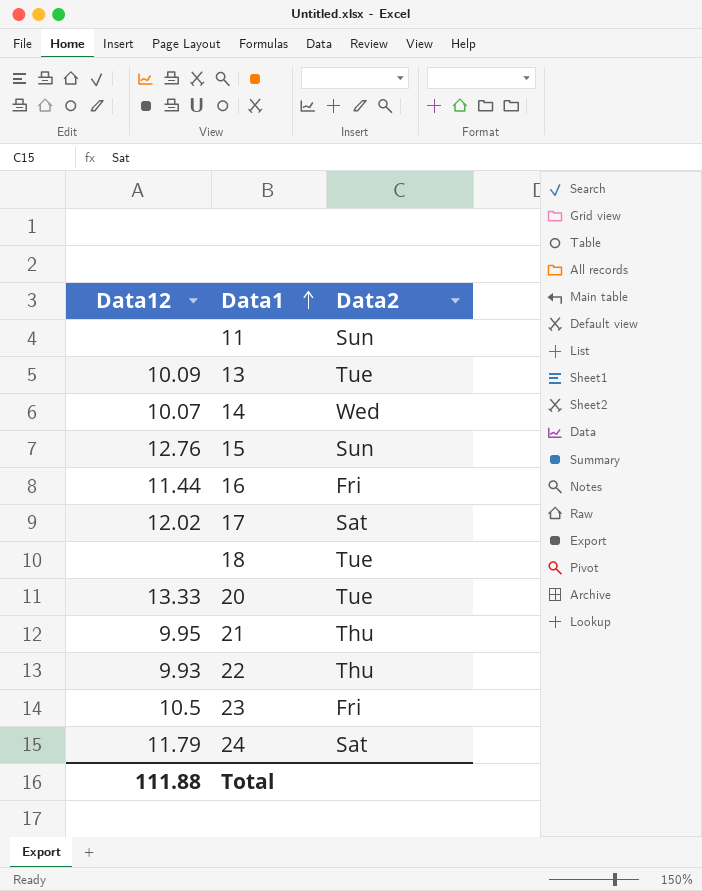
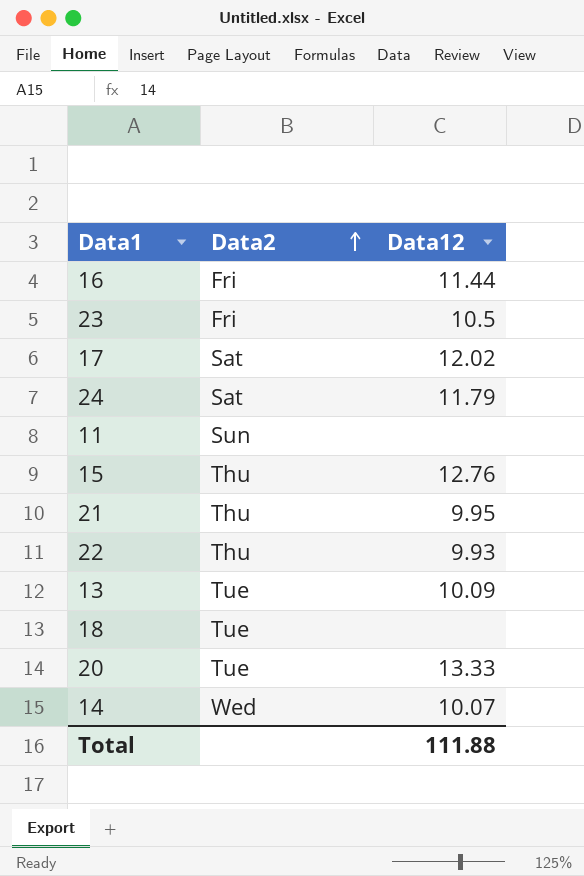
row order: Data1 ascending -> Data2 ascending
column Data12 | position: 1 -> 3
15 | Data2: Sun -> Thu

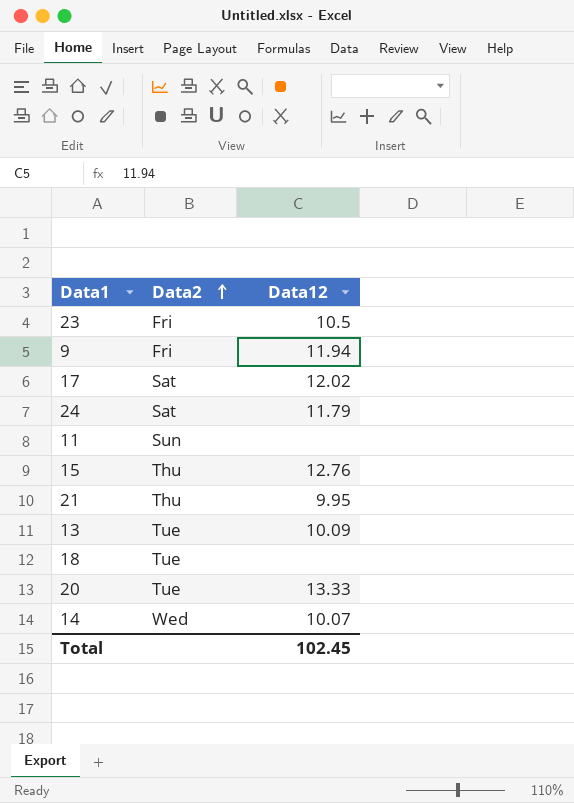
row 16: Fri | 11.44 -> none
row 22: Thu | 9.93 -> none
row 9: none -> Fri | 11.94
Total | Data12: 111.88 -> 102.45

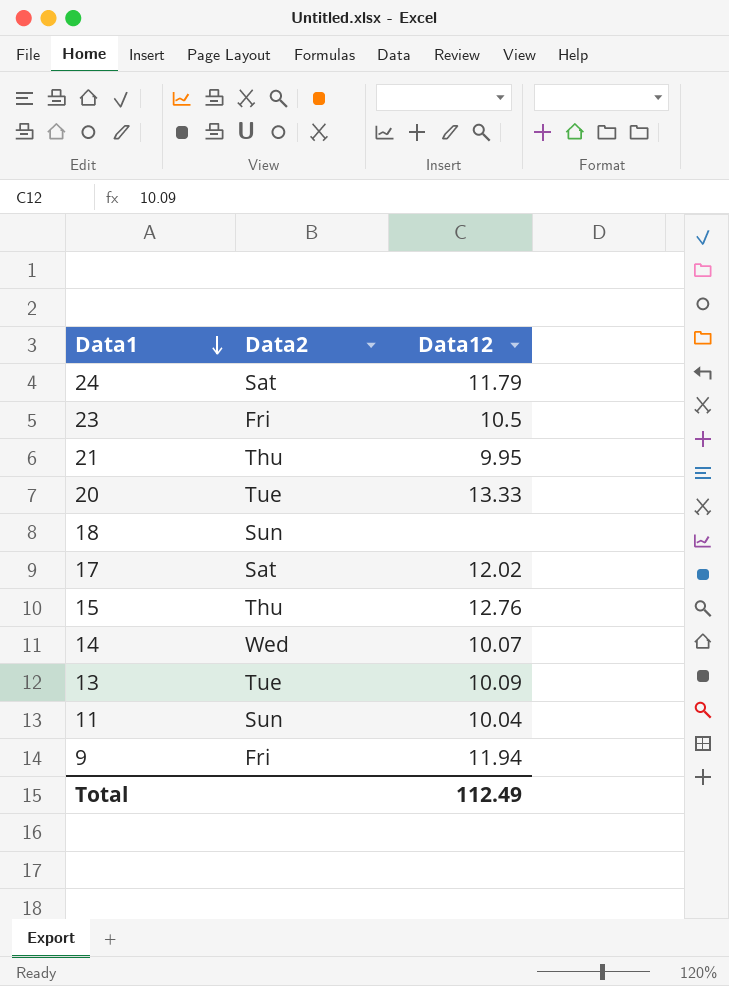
row order: Data2 ascending -> Data1 descending
18 | Data2: Tue -> Sun
11 | Data12: none -> 10.04
Total | Data12: 102.45 -> 112.49

